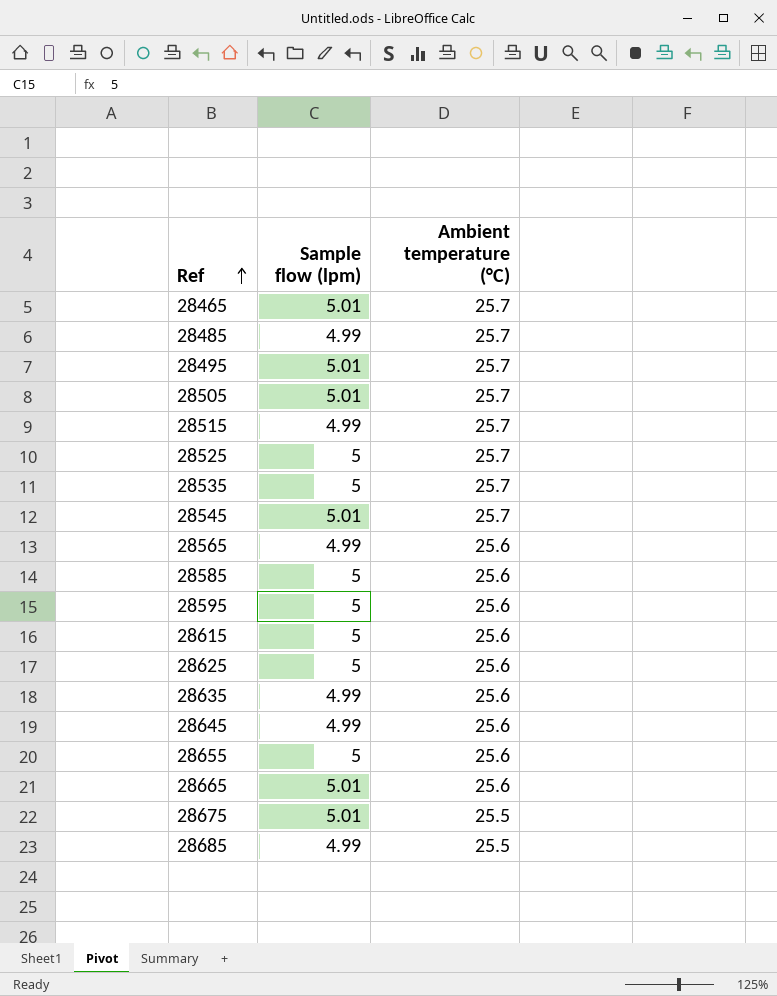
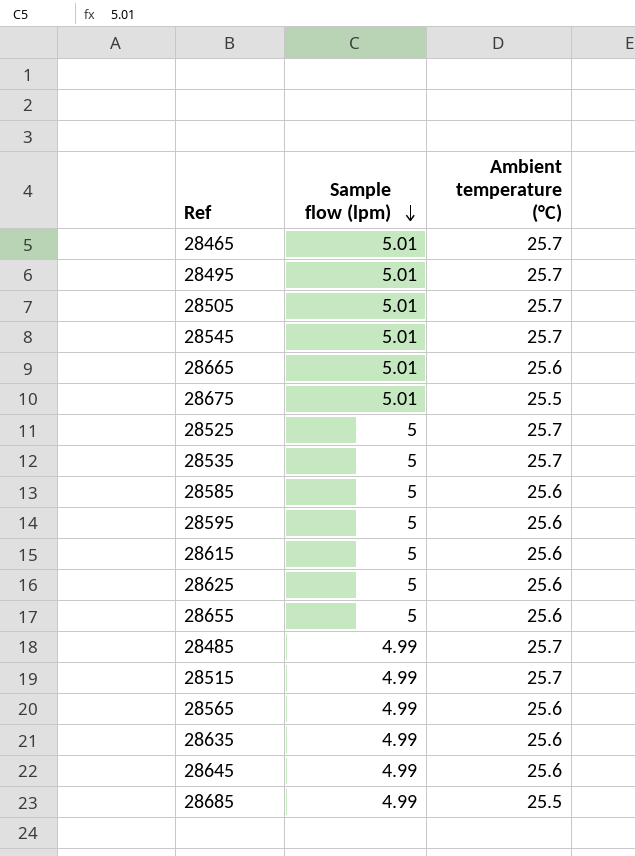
row order: Ref ascending -> Sample flow (lpm) descending

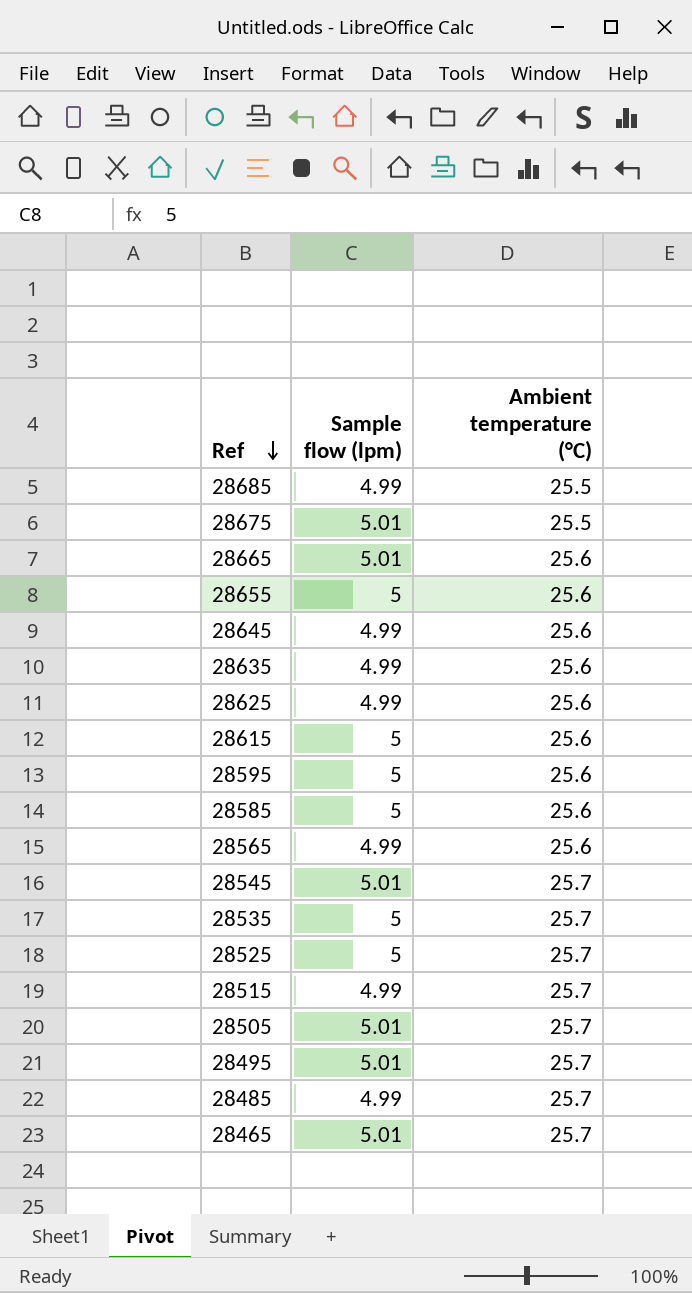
row order: Sample flow (lpm) descending -> Ref descending
28625 | Sample flow (lpm): 5 -> 4.99

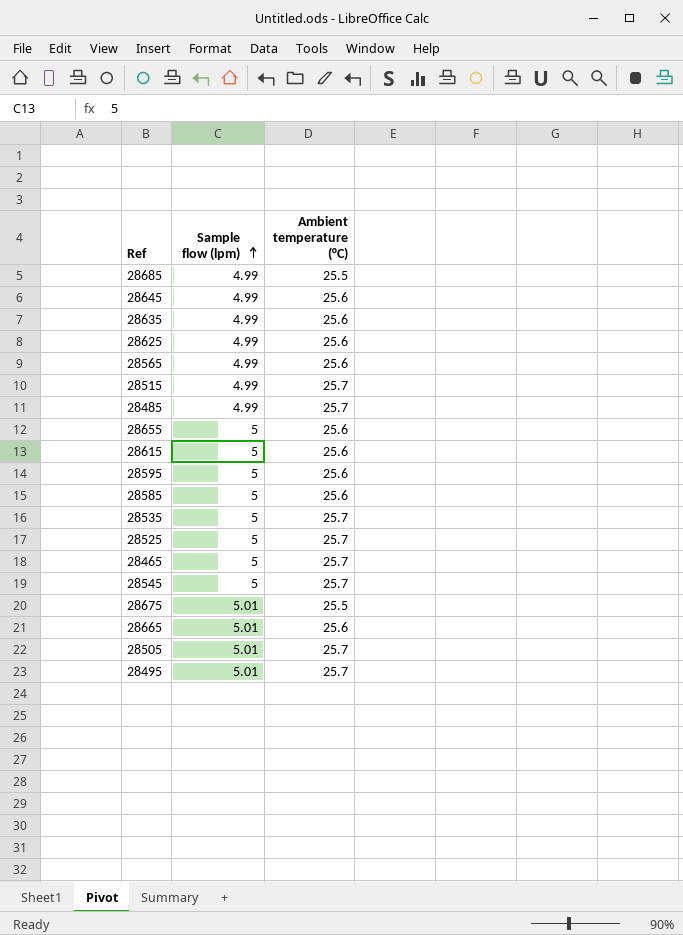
row order: Ref descending -> Sample flow (lpm) ascending
28465 | Sample flow (lpm): 5.01 -> 5
28545 | Sample flow (lpm): 5.01 -> 5

